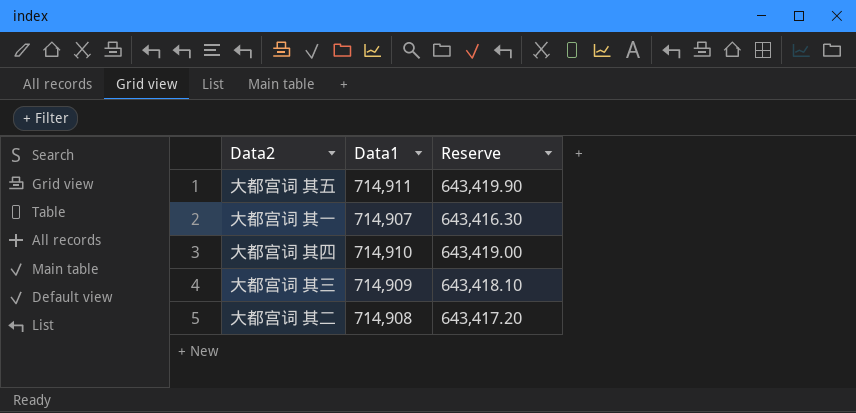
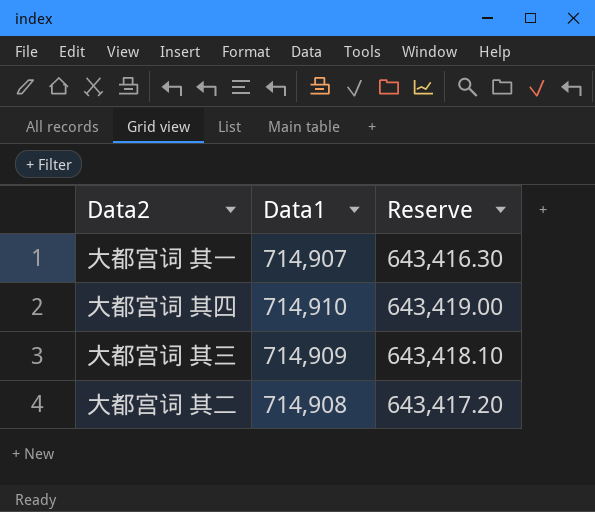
row 大都宫词 其五: 714,911 | 643,419.90 -> none

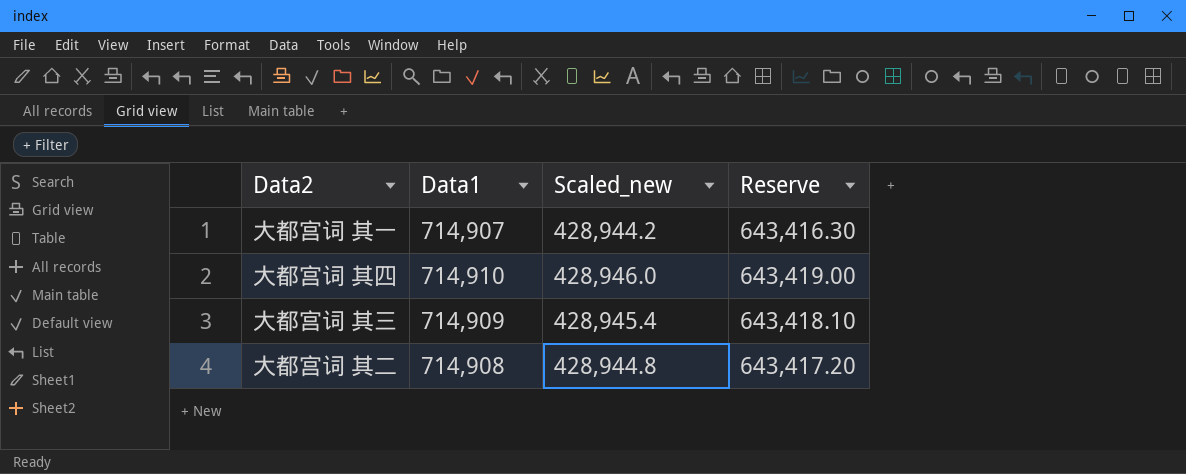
column Scaled_new | formula: none -> [Data1] * 0.6

